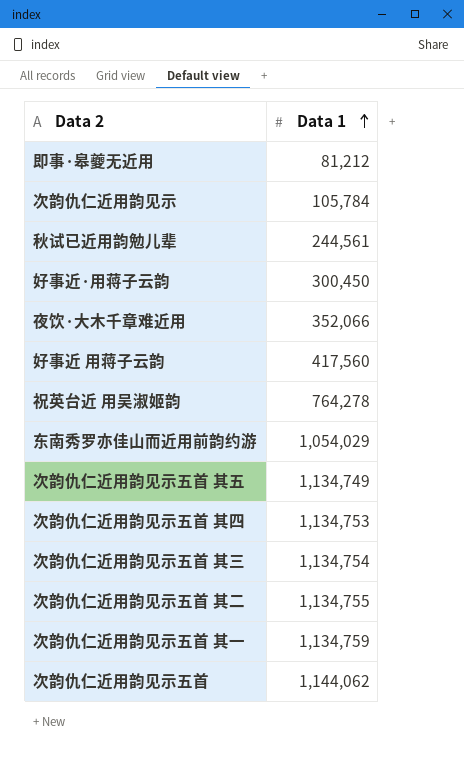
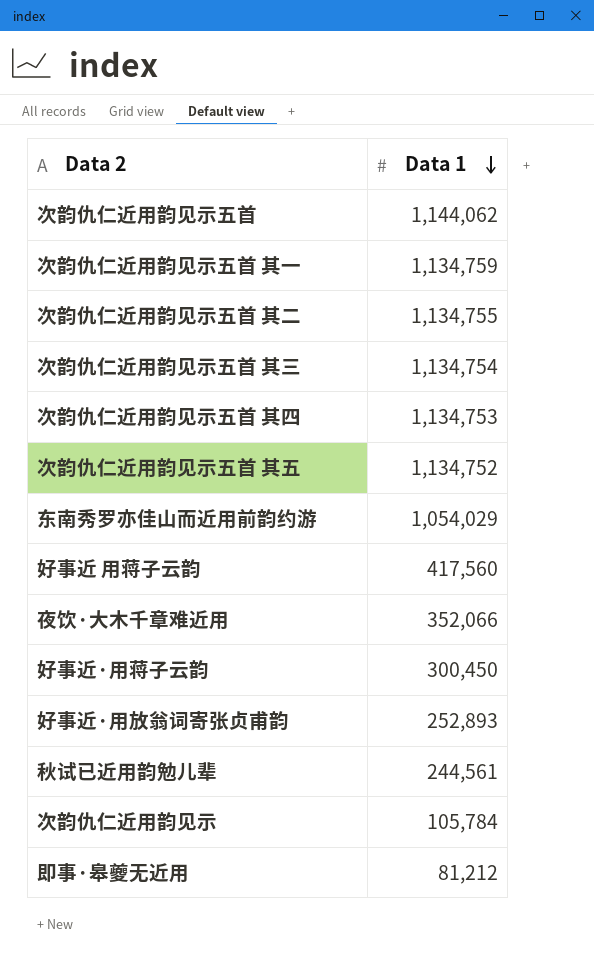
row order: Data 1 ascending -> Data 1 descending
row 祝英台近 用吴淑姬韵: 764,278 -> none
次韵仇仁近用韵见示五首 其五 | Data 1: 1,134,749 -> 1,134,752
row 好事近·用放翁词寄张贞甫韵: none -> 252,893

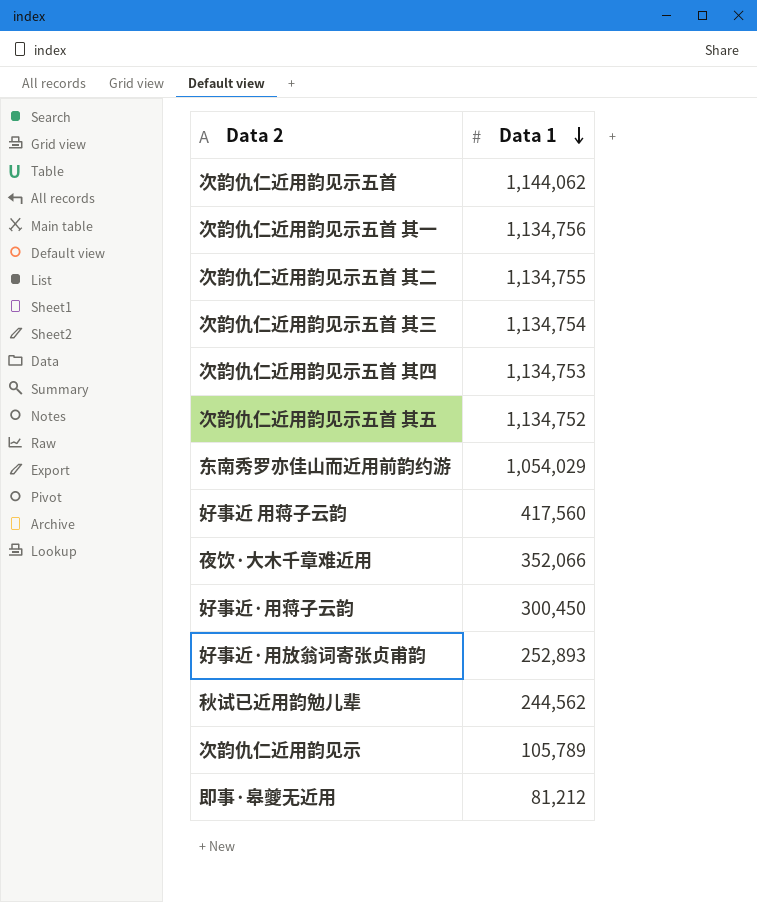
次韵仇仁近用韵见示五首 其一 | Data 1: 1,134,759 -> 1,134,756
秋试已近用韵勉儿辈 | Data 1: 244,561 -> 244,562
次韵仇仁近用韵见示 | Data 1: 105,784 -> 105,789

